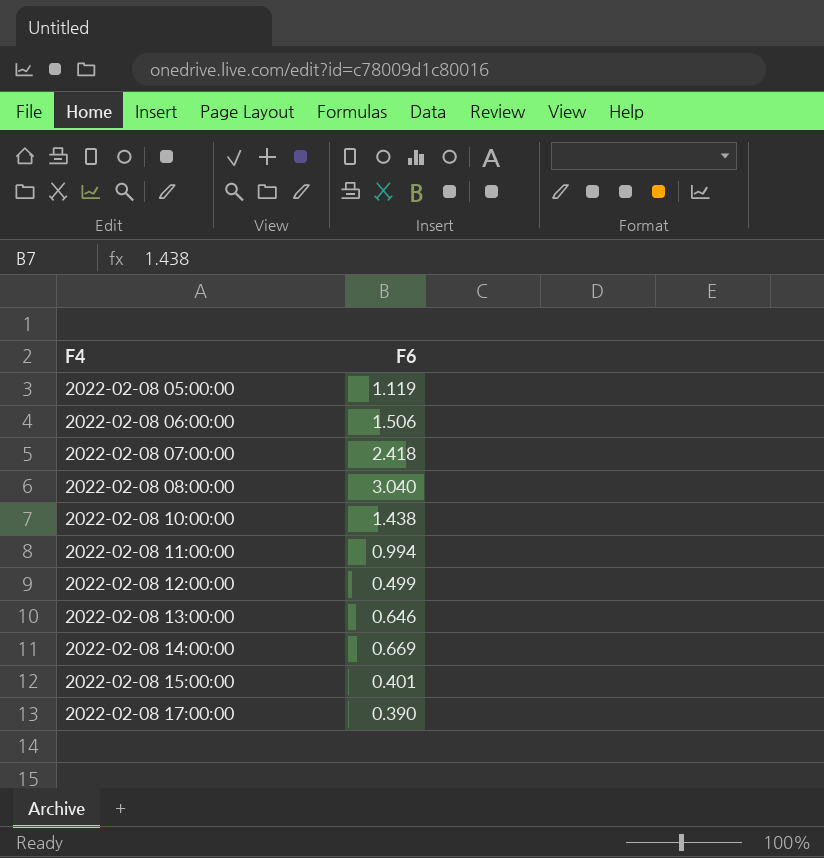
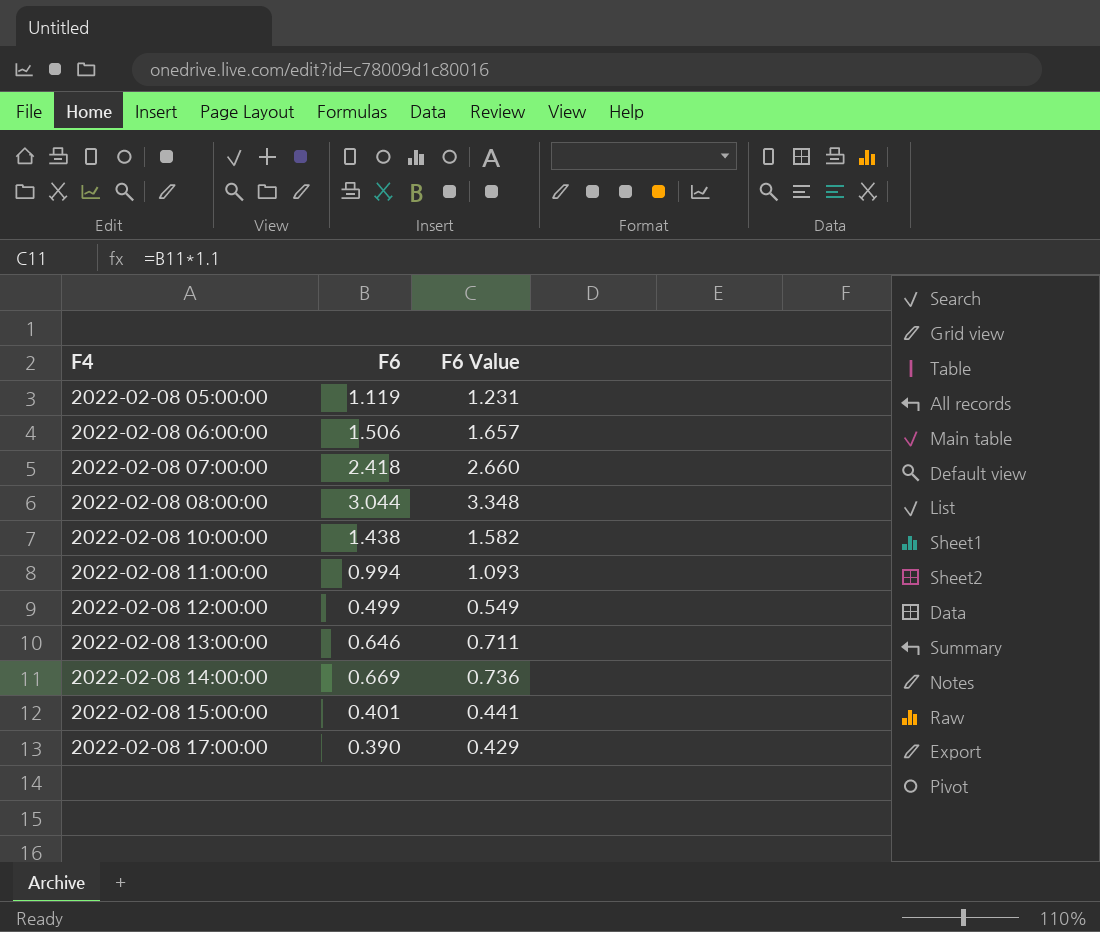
column F6 Value | formula: none -> [F6] * 1.1
2022-02-08 08:00:00 | F6: 3.040 -> 3.044

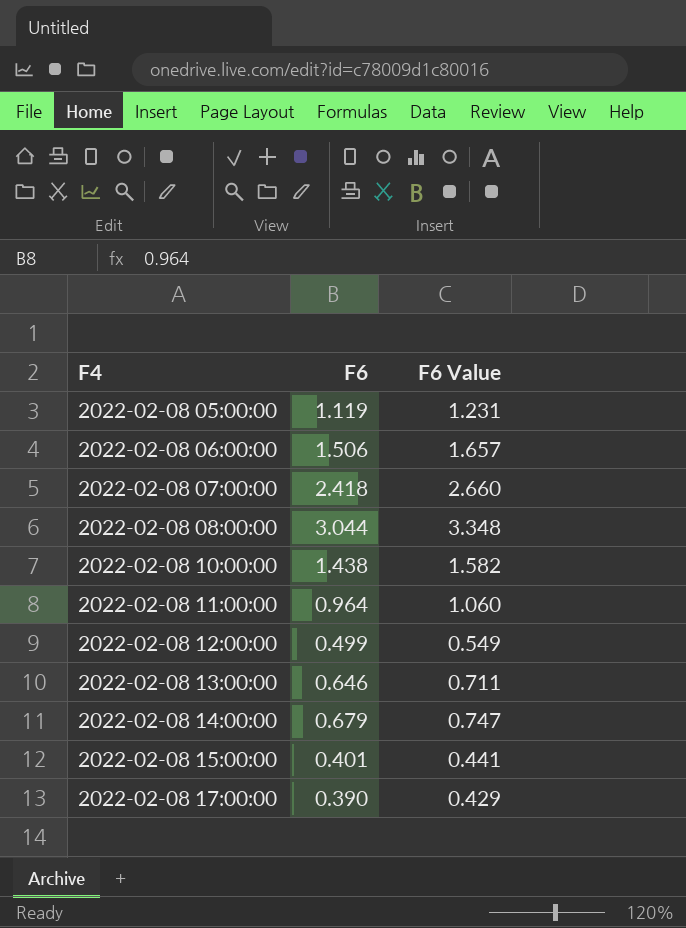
2022-02-08 11:00:00 | F6: 0.994 -> 0.964
2022-02-08 11:00:00 | F6 Value: 1.093 -> 1.060
2022-02-08 14:00:00 | F6: 0.669 -> 0.679
2022-02-08 14:00:00 | F6 Value: 0.736 -> 0.747

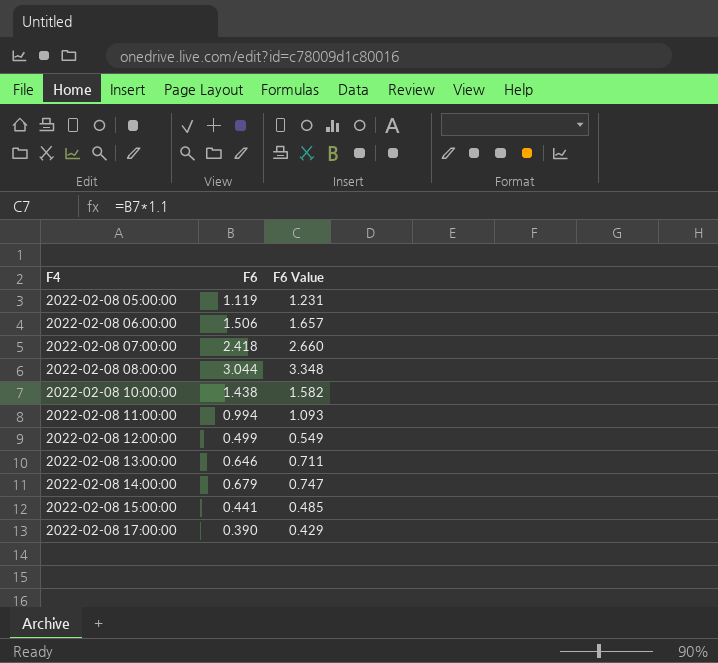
2022-02-08 11:00:00 | F6: 0.964 -> 0.994
2022-02-08 11:00:00 | F6 Value: 1.060 -> 1.093
2022-02-08 15:00:00 | F6: 0.401 -> 0.441
2022-02-08 15:00:00 | F6 Value: 0.441 -> 0.485

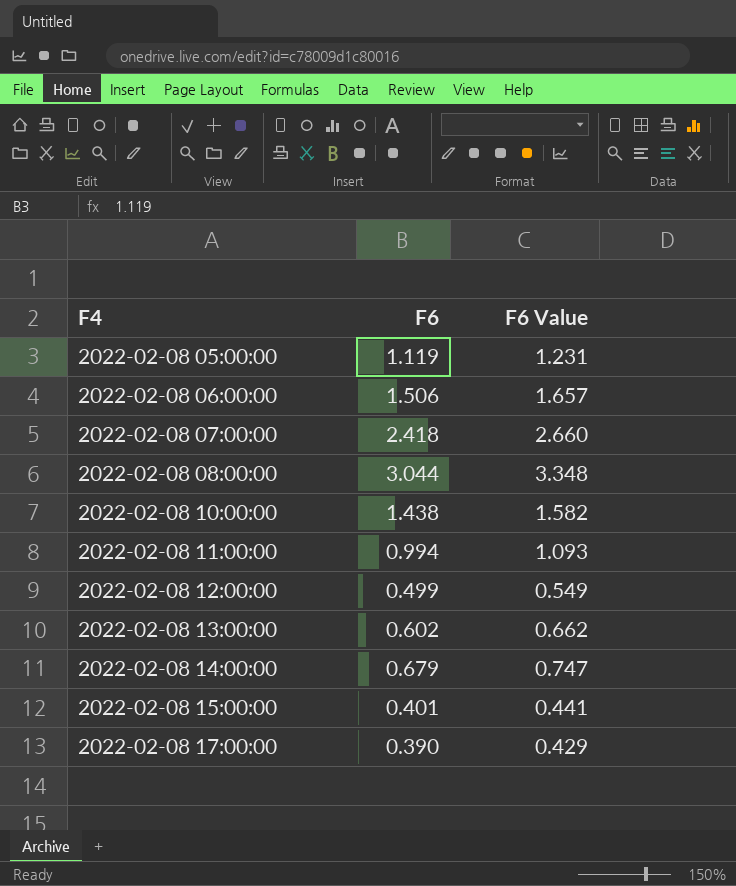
2022-02-08 13:00:00 | F6: 0.646 -> 0.602
2022-02-08 13:00:00 | F6 Value: 0.711 -> 0.662
2022-02-08 15:00:00 | F6: 0.441 -> 0.401
2022-02-08 15:00:00 | F6 Value: 0.485 -> 0.441

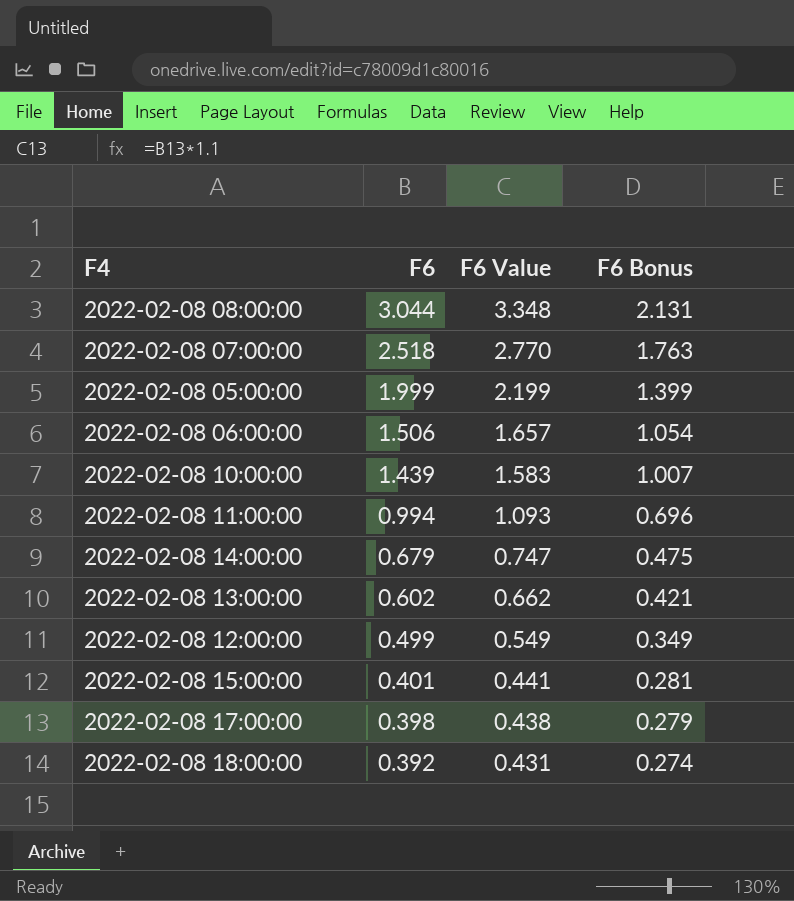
row order: F4 ascending -> F6 descending
column F6 Bonus | formula: none -> [F6] * 0.7
2022-02-08 07:00:00 | F6: 2.418 -> 2.518
2022-02-08 07:00:00 | F6 Value: 2.660 -> 2.770
2022-02-08 05:00:00 | F6: 1.119 -> 1.999
2022-02-08 05:00:00 | F6 Value: 1.231 -> 2.199
2022-02-08 10:00:00 | F6: 1.438 -> 1.439
2022-02-08 10:00:00 | F6 Value: 1.582 -> 1.583
2022-02-08 17:00:00 | F6: 0.390 -> 0.398
2022-02-08 17:00:00 | F6 Value: 0.429 -> 0.438
row 2022-02-08 18:00:00: none -> 0.392 | 0.431 | 0.274

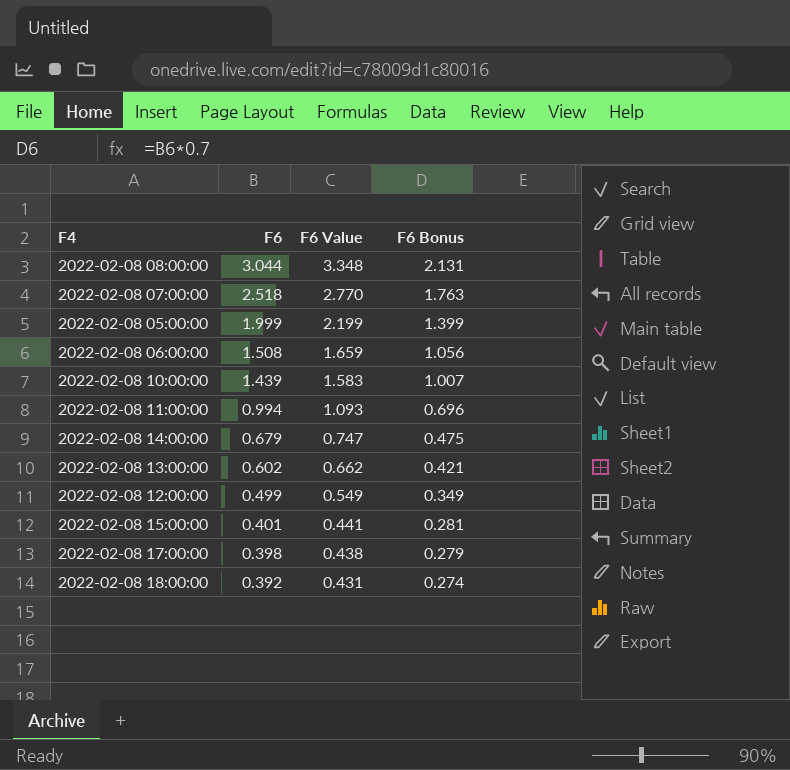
2022-02-08 06:00:00 | F6: 1.506 -> 1.508
2022-02-08 06:00:00 | F6 Value: 1.657 -> 1.659
2022-02-08 06:00:00 | F6 Bonus: 1.054 -> 1.056

